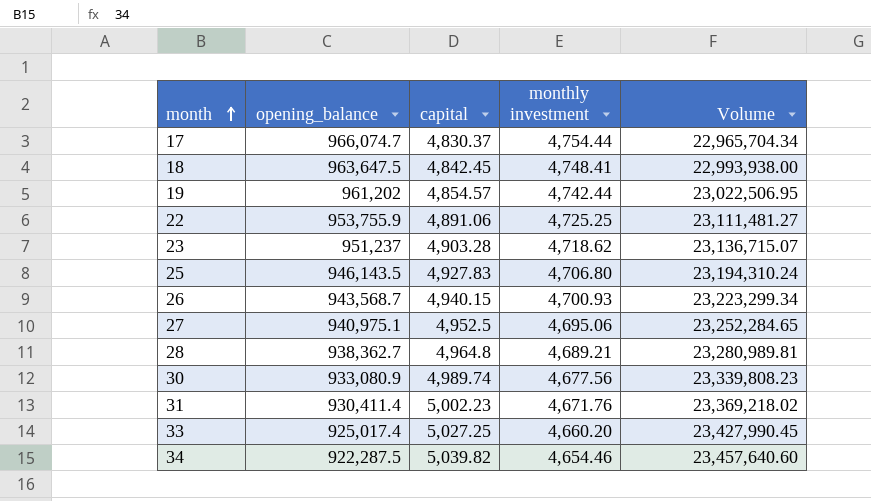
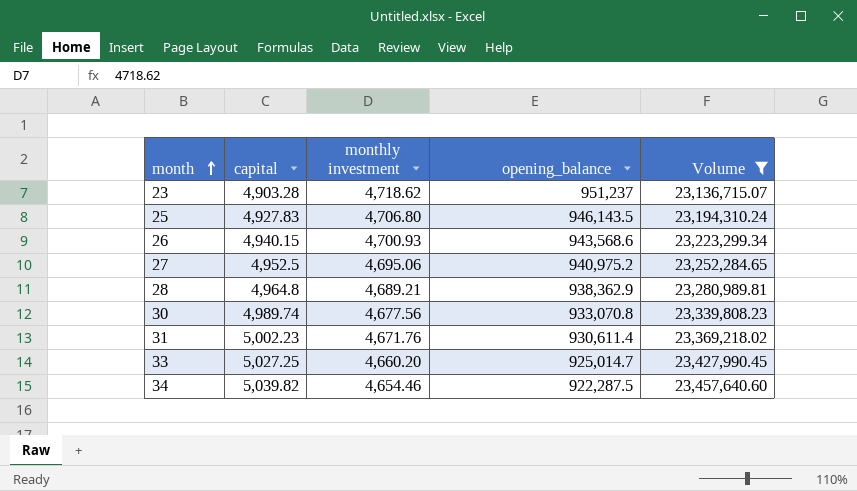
filter: none -> Volume >= 23,136,715.07
column opening_balance | position: 2 -> 4
26 | opening_balance: 943,568.7 -> 943,568.6
27 | opening_balance: 940,975.1 -> 940,975.2
28 | opening_balance: 938,362.7 -> 938,362.9
30 | opening_balance: 933,080.9 -> 933,070.8
31 | opening_balance: 930,411.4 -> 930,611.4
33 | opening_balance: 925,017.4 -> 925,014.7

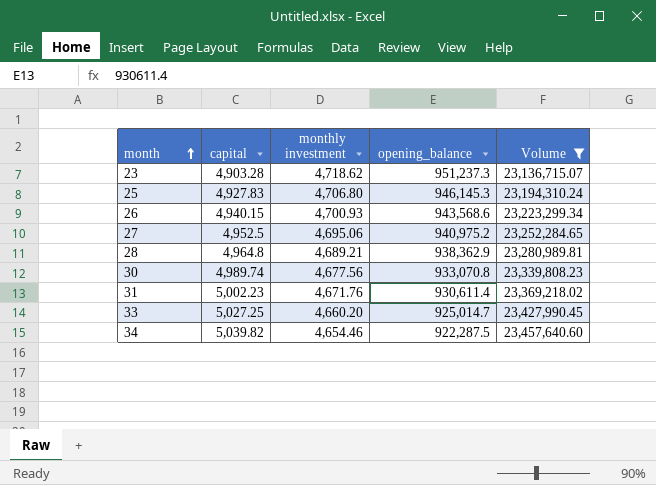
23 | opening_balance: 951,237 -> 951,237.3
25 | opening_balance: 946,143.5 -> 946,145.3

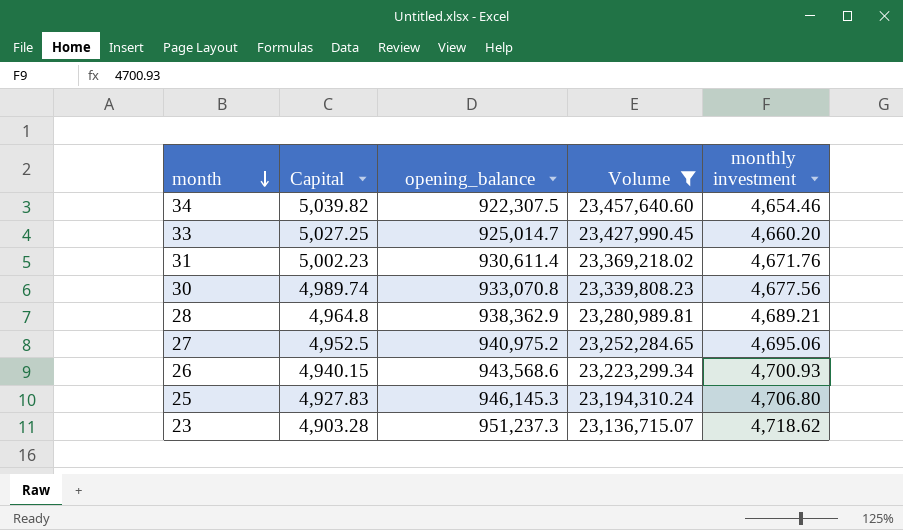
row order: month ascending -> month descending
column name: capital -> Capital
column monthly investment | position: 3 -> 5
34 | opening_balance: 922,287.5 -> 922,307.5

